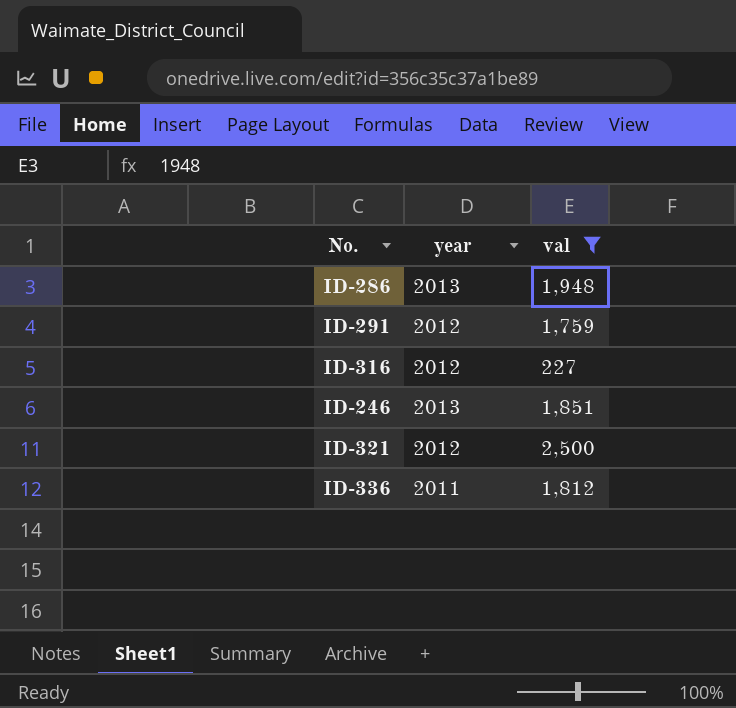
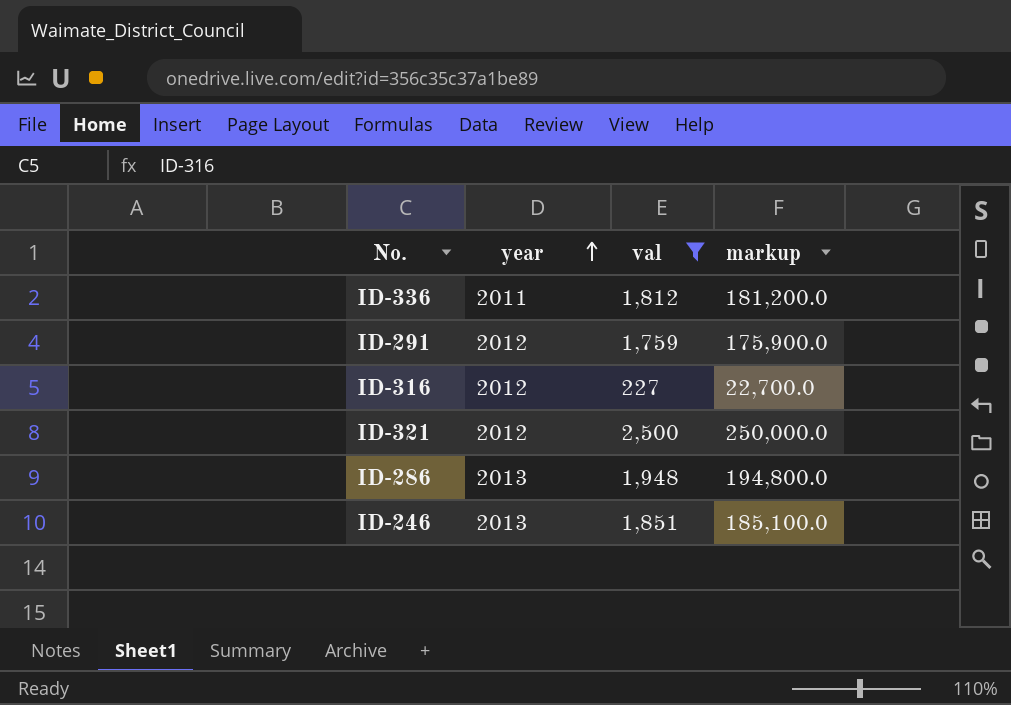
row order: none -> year ascending
column markup | formula: none -> [val] * 100

